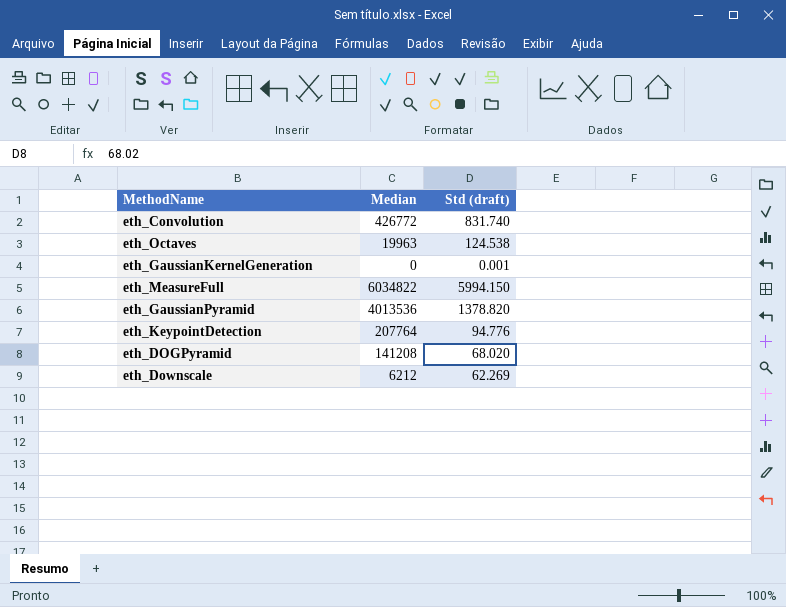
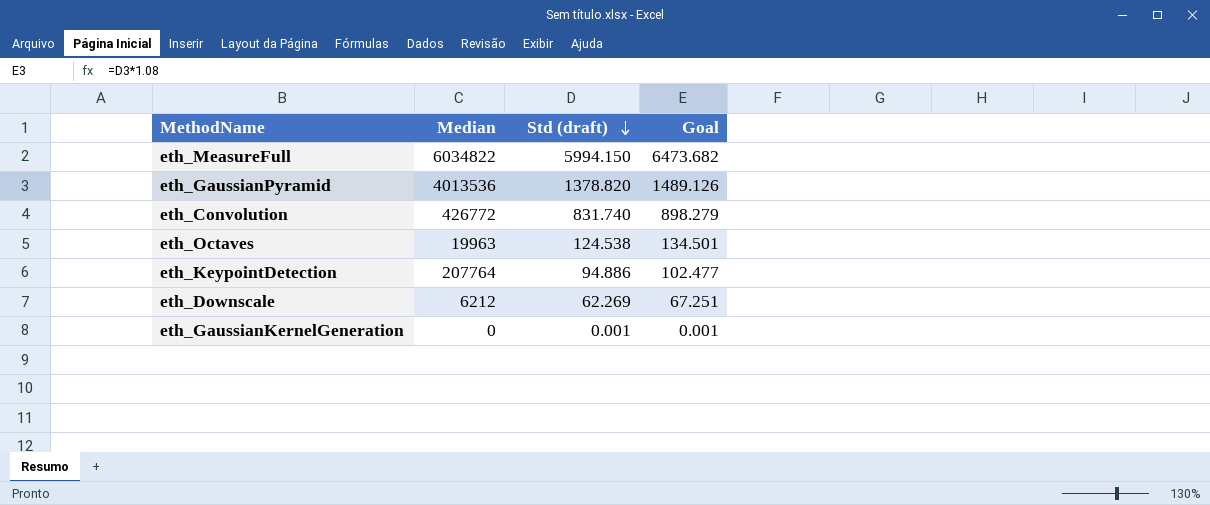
row order: none -> Std (draft) descending
column Goal | formula: none -> [Std (draft)] * 1.08
row eth_DOGPyramid: 141208 | 68.020 -> none
eth_KeypointDetection | Std (draft): 94.776 -> 94.886

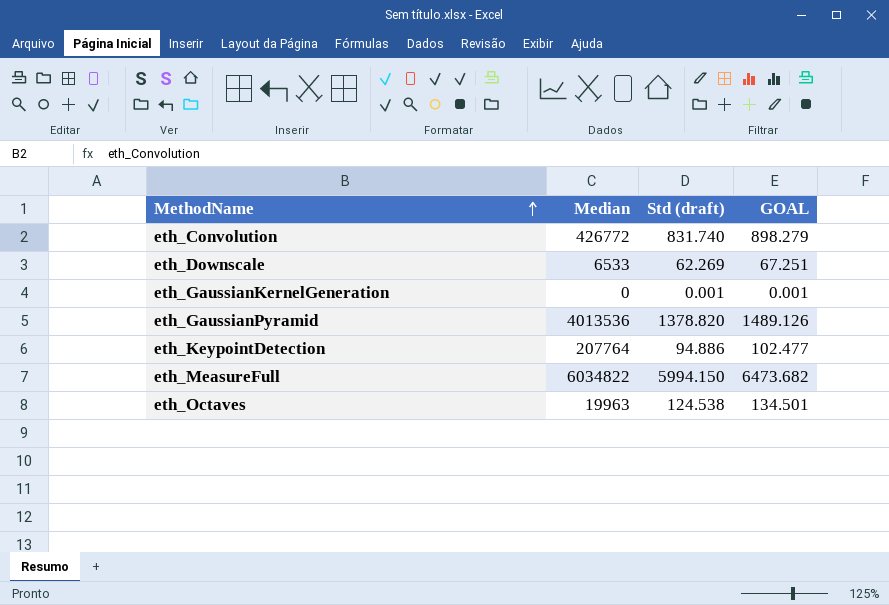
row order: Std (draft) descending -> MethodName ascending
column name: Goal -> GOAL
eth_Downscale | Median: 6212 -> 6533

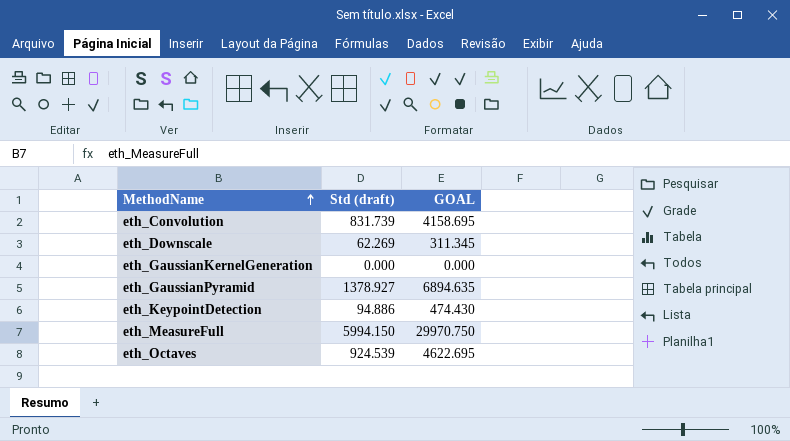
column Median | position: 2 -> none
column GOAL | formula: [Std (draft)] * 1.08 -> [Std (draft)] * 5
eth_Convolution | Std (draft): 831.740 -> 831.739
eth_GaussianKernelGeneration | Std (draft): 0.001 -> 0.000
eth_GaussianPyramid | Std (draft): 1378.820 -> 1378.927
eth_Octaves | Std (draft): 124.538 -> 924.539

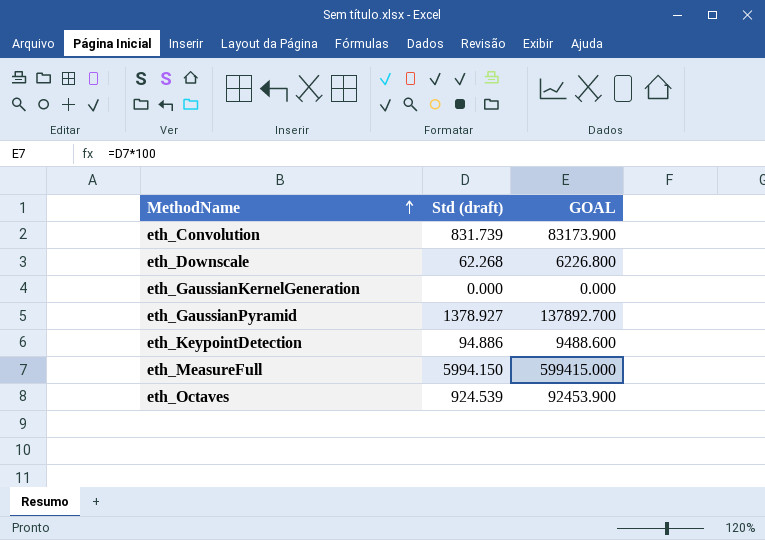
column GOAL | formula: [Std (draft)] * 5 -> [Std (draft)] * 100
eth_Downscale | Std (draft): 62.269 -> 62.268

